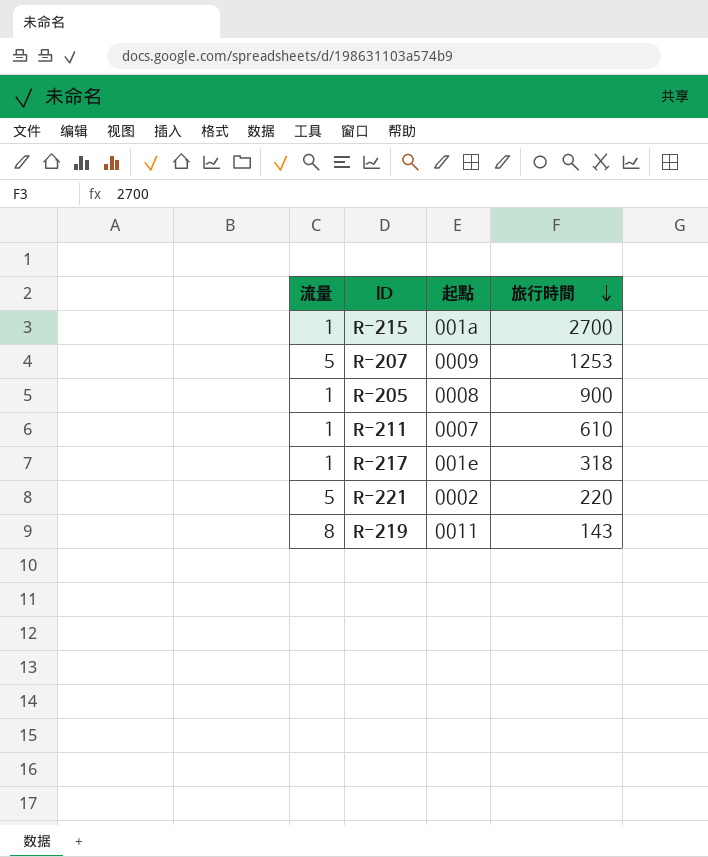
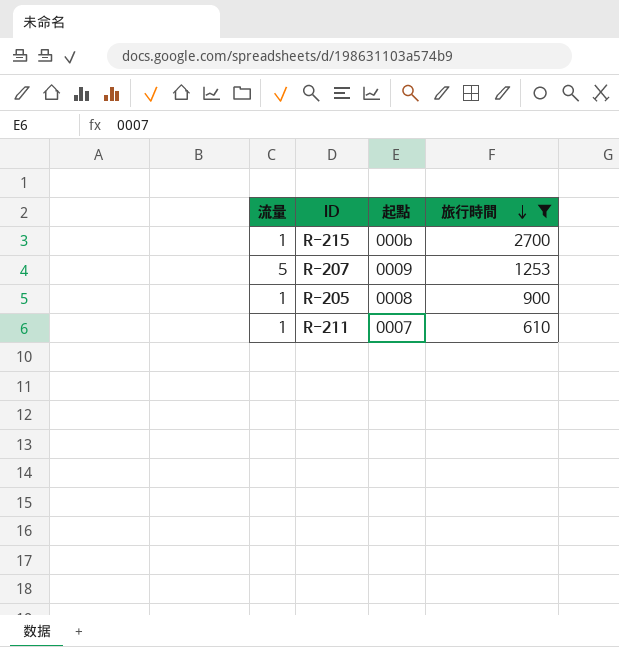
filter: none -> 旅行時間 >= 610
R-215 | 起點: 001a -> 000b

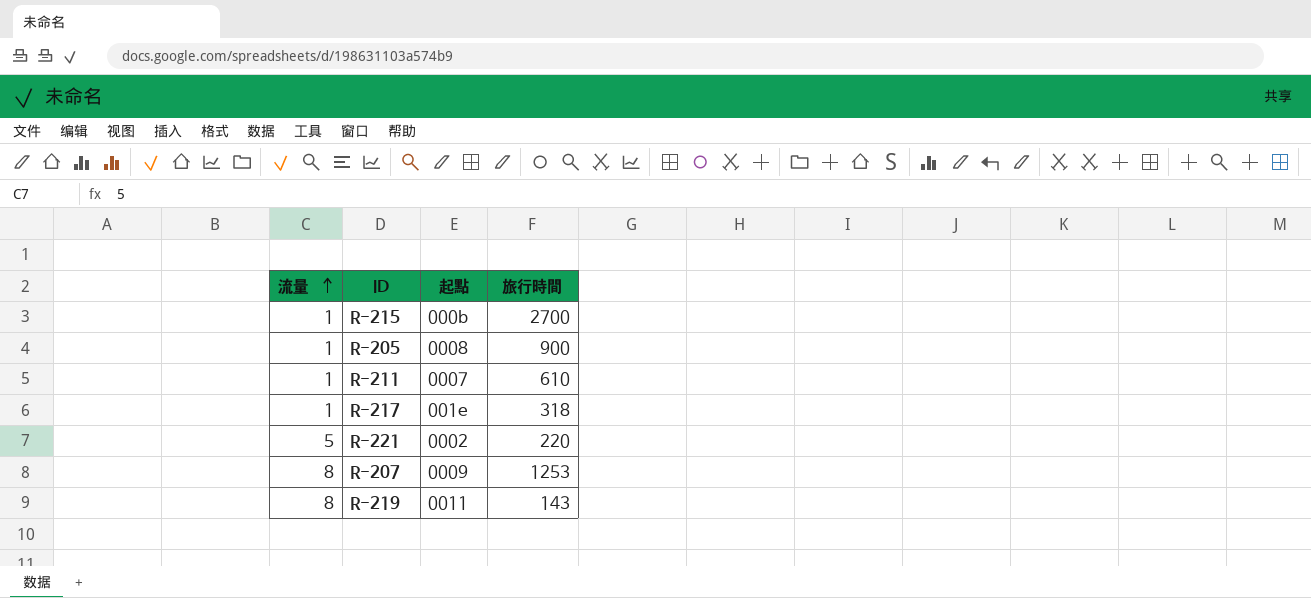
filter: 旅行時間 >= 610 -> none
row order: 旅行時間 descending -> 流量 ascending
R-207 | 流量: 5 -> 8

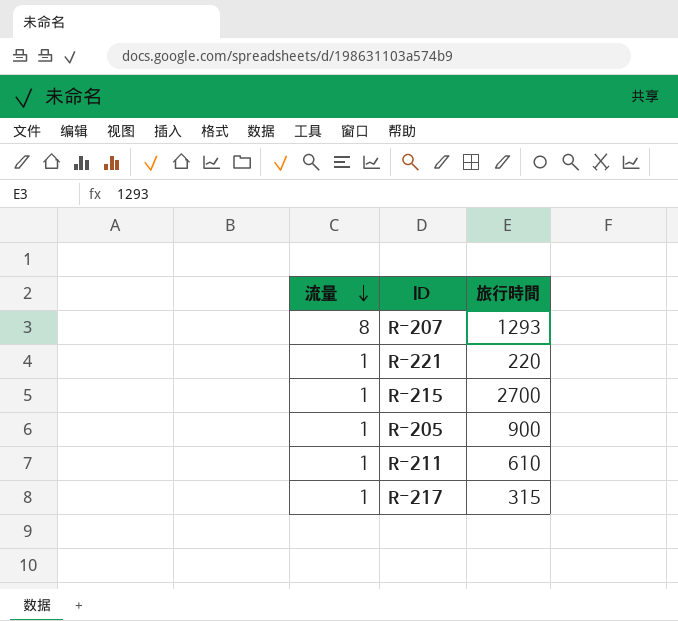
row order: 流量 ascending -> 流量 descending
column 起點 | position: 3 -> none
row R-219: 8 | 0011 | 143 -> none
R-207 | 旅行時間: 1253 -> 1293
R-221 | 流量: 5 -> 1
R-217 | 旅行時間: 318 -> 315

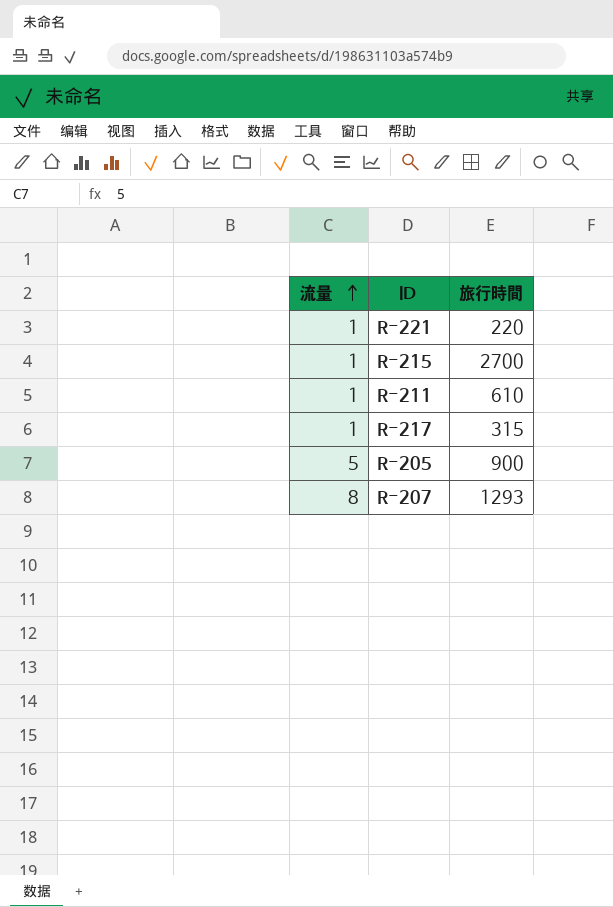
row order: 流量 descending -> 流量 ascending
R-205 | 流量: 1 -> 5

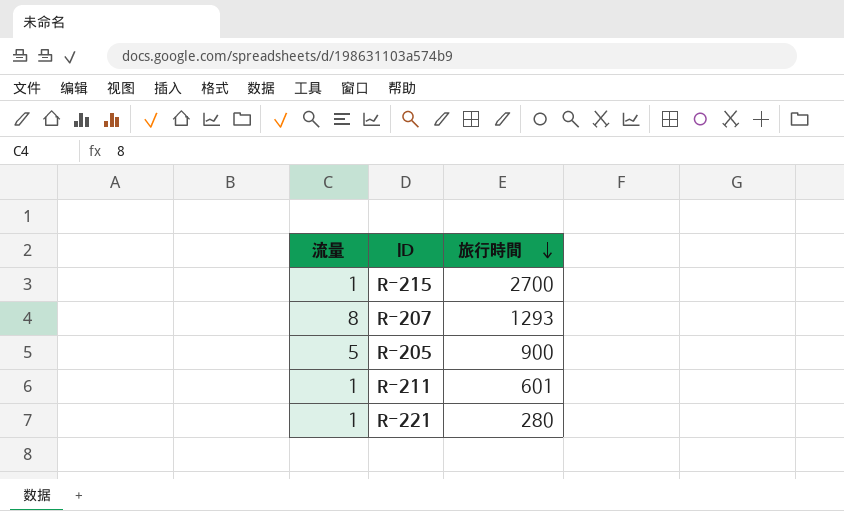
row order: 流量 ascending -> 旅行時間 descending
row R-217: 1 | 315 -> none
R-211 | 旅行時間: 610 -> 601
R-221 | 旅行時間: 220 -> 280

